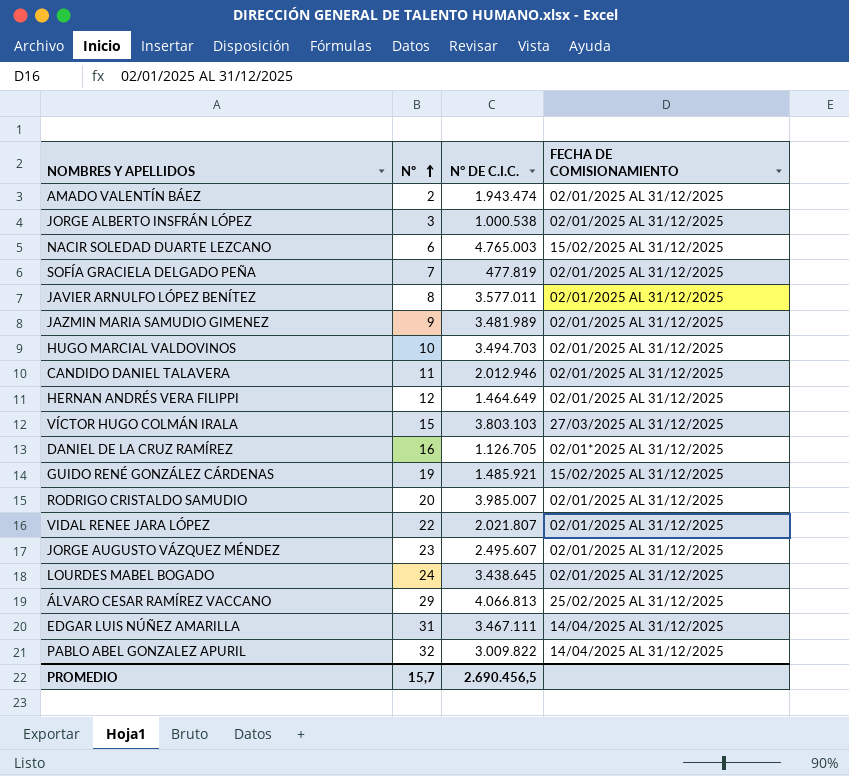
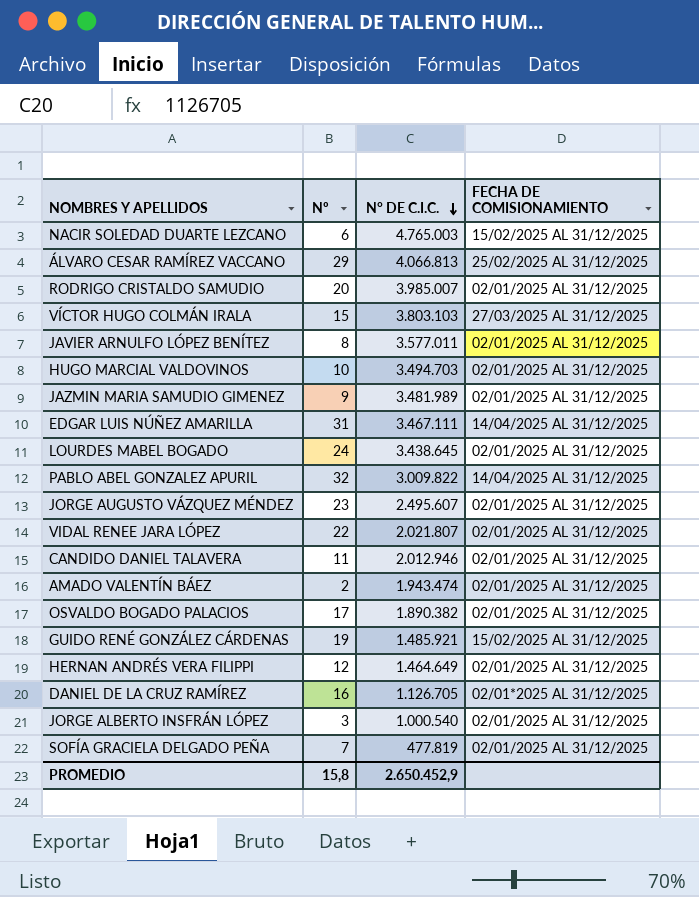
row order: Nº ascending -> N° DE C.I.C. descending
row OSVALDO BOGADO PALACIOS: none -> 17 | 1.890.382 | 02/01/2025 AL 31/12/2025
JORGE ALBERTO INSFRÁN LÓPEZ | N° DE C.I.C.: 1.000.538 -> 1.000.540
PROMEDIO | Nº: 15,7 -> 15,8
PROMEDIO | N° DE C.I.C.: 2.690.456,5 -> 2.650.452,9

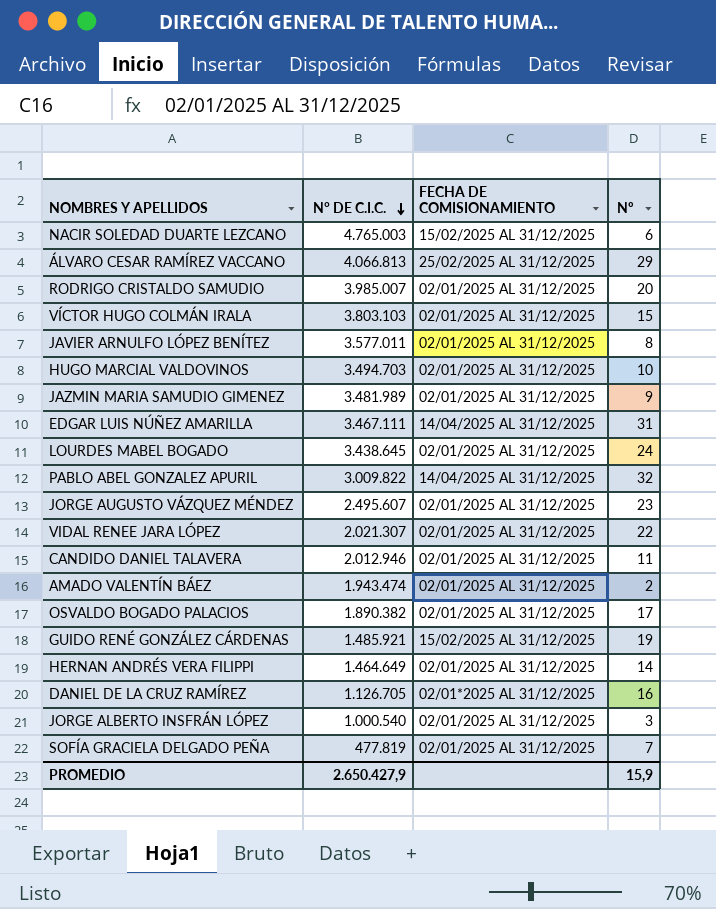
column Nº | position: 2 -> 4
VÍCTOR HUGO COLMÁN IRALA | FECHA DE COMISIONAMIENTO: 27/03/2025 AL 31/12/2025 -> 02/01/2025 AL 31/12/2025
VIDAL RENEE JARA LÓPEZ | N° DE C.I.C.: 2.021.807 -> 2.021.307
HERNAN ANDRÉS VERA FILIPPI | Nº: 12 -> 14
PROMEDIO | N° DE C.I.C.: 2.650.452,9 -> 2.650.427,9
PROMEDIO | Nº: 15,8 -> 15,9

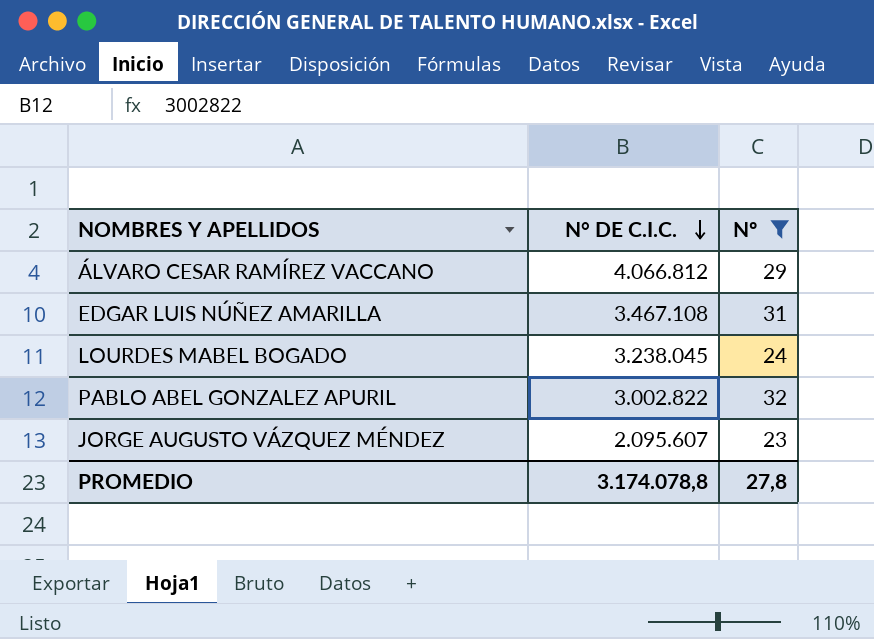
filter: none -> Nº >= 23
column FECHA DE COMISIONAMIENTO | position: 3 -> none
ÁLVARO CESAR RAMÍREZ VACCANO | N° DE C.I.C.: 4.066.813 -> 4.066.812
EDGAR LUIS NÚÑEZ AMARILLA | N° DE C.I.C.: 3.467.111 -> 3.467.108
LOURDES MABEL BOGADO | N° DE C.I.C.: 3.438.645 -> 3.238.045
PABLO ABEL GONZALEZ APURIL | N° DE C.I.C.: 3.009.822 -> 3.002.822
JORGE AUGUSTO VÁZQUEZ MÉNDEZ | N° DE C.I.C.: 2.495.607 -> 2.095.607
PROMEDIO | N° DE C.I.C.: 2.650.427,9 -> 3.174.078,8
PROMEDIO | Nº: 15,9 -> 27,8

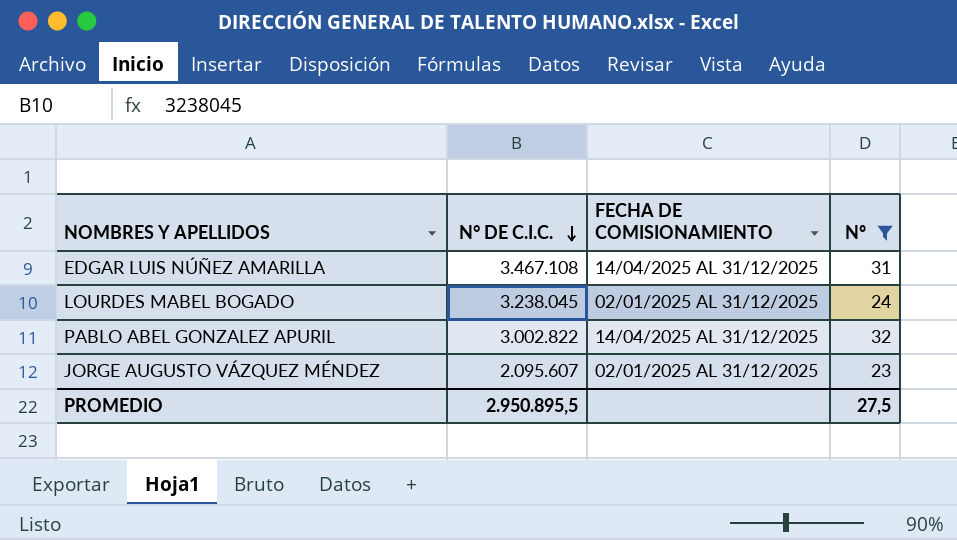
column FECHA DE COMISIONAMIENTO | position: none -> 3
row ÁLVARO CESAR RAMÍREZ VACCANO: 4.066.812 | 29 -> none
PROMEDIO | N° DE C.I.C.: 3.174.078,8 -> 2.950.895,5
PROMEDIO | Nº: 27,8 -> 27,5

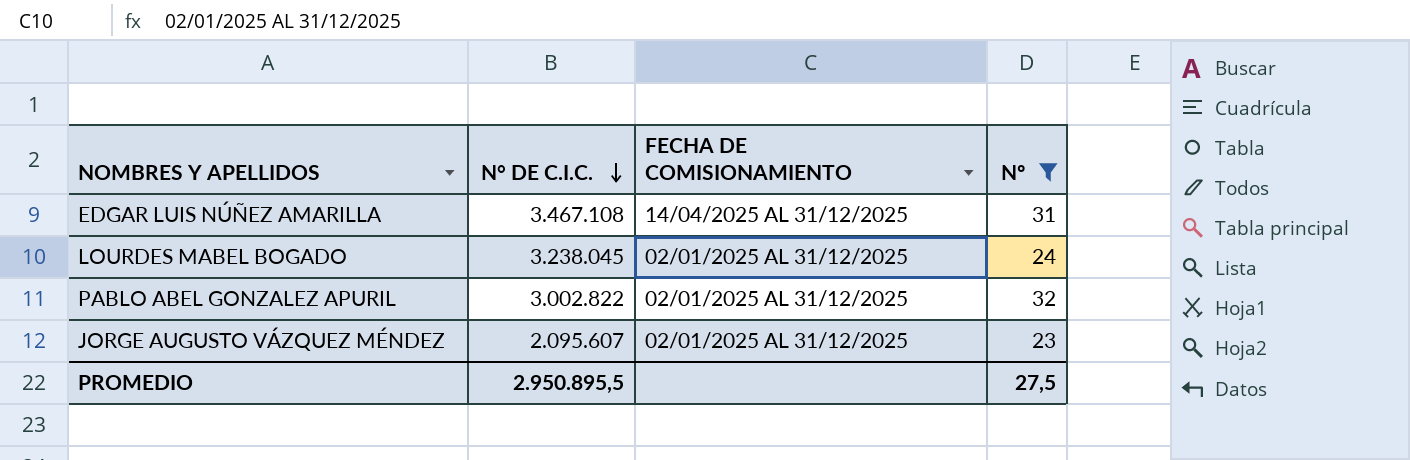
PABLO ABEL GONZALEZ APURIL | FECHA DE COMISIONAMIENTO: 14/04/2025 AL 31/12/2025 -> 02/01/2025 AL 31/12/2025

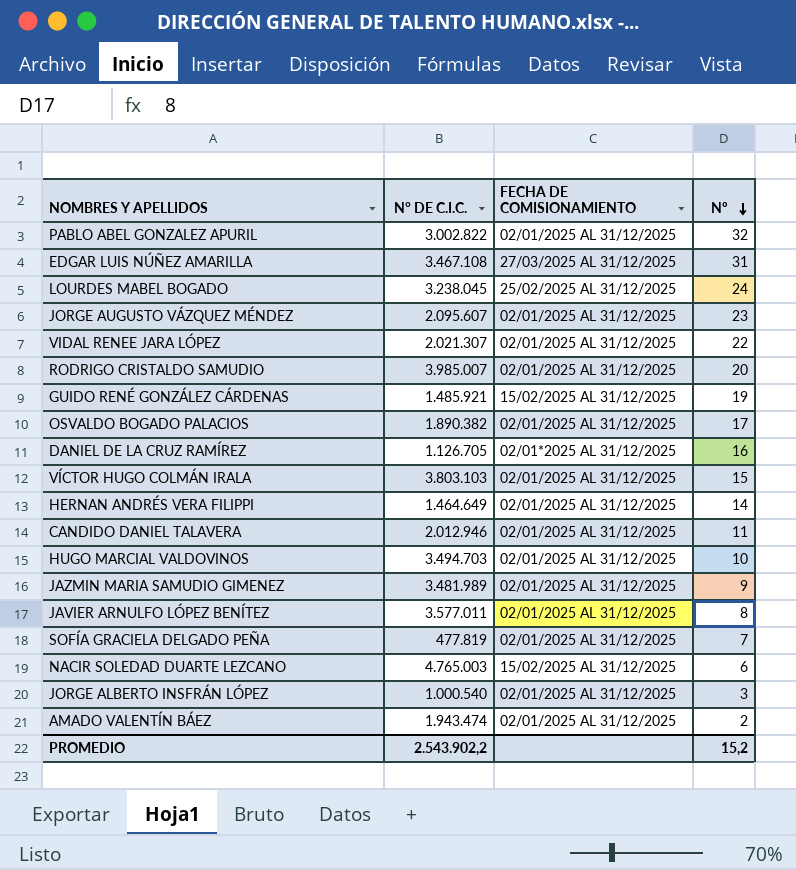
filter: Nº >= 23 -> none
row order: N° DE C.I.C. descending -> Nº descending
EDGAR LUIS NÚÑEZ AMARILLA | FECHA DE COMISIONAMIENTO: 14/04/2025 AL 31/12/2025 -> 27/03/2025 AL 31/12/2025
LOURDES MABEL BOGADO | FECHA DE COMISIONAMIENTO: 02/01/2025 AL 31/12/2025 -> 25/02/2025 AL 31/12/2025
PROMEDIO | N° DE C.I.C.: 2.950.895,5 -> 2.543.902,2
PROMEDIO | Nº: 27,5 -> 15,2

